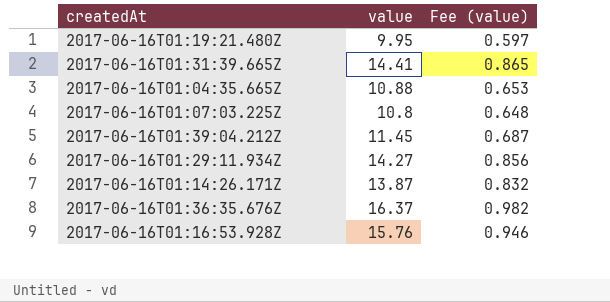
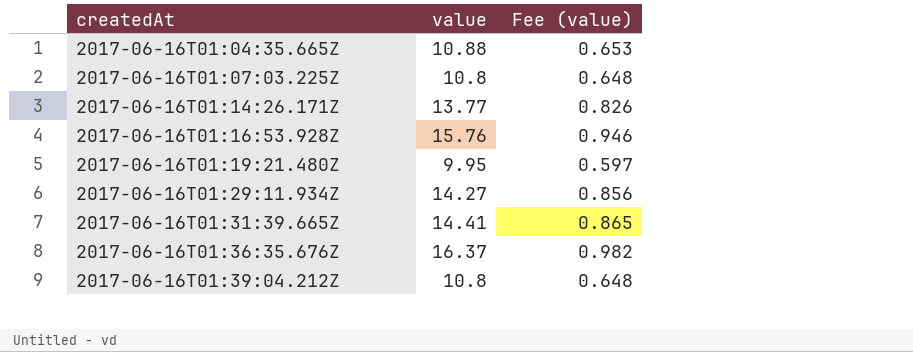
row order: none -> createdAt ascending
2017-06-16T01:14:26.171Z | value: 13.87 -> 13.77
2017-06-16T01:14:26.171Z | Fee (value): 0.832 -> 0.826
2017-06-16T01:39:04.212Z | value: 11.45 -> 10.8
2017-06-16T01:39:04.212Z | Fee (value): 0.687 -> 0.648

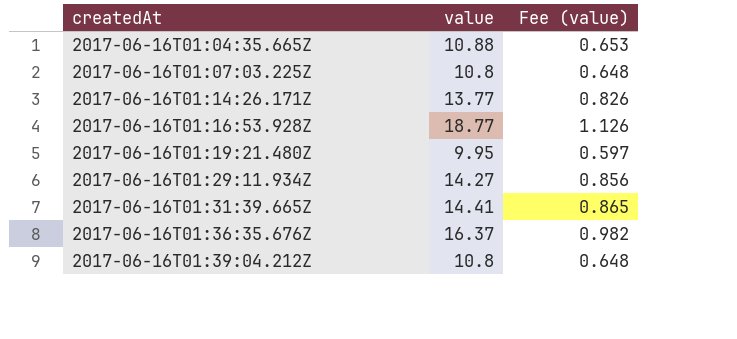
2017-06-16T01:16:53.928Z | value: 15.76 -> 18.77
2017-06-16T01:16:53.928Z | Fee (value): 0.946 -> 1.126

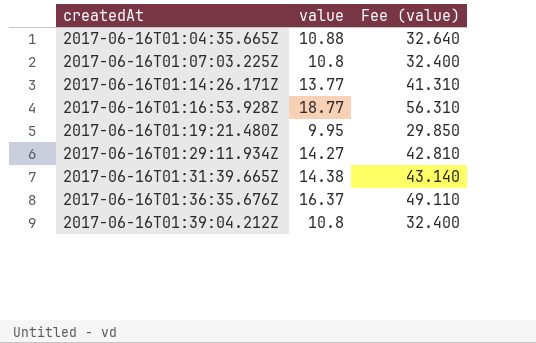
column Fee (value) | formula: [value] * 0.06 -> [value] * 3
2017-06-16T01:31:39.665Z | value: 14.41 -> 14.38

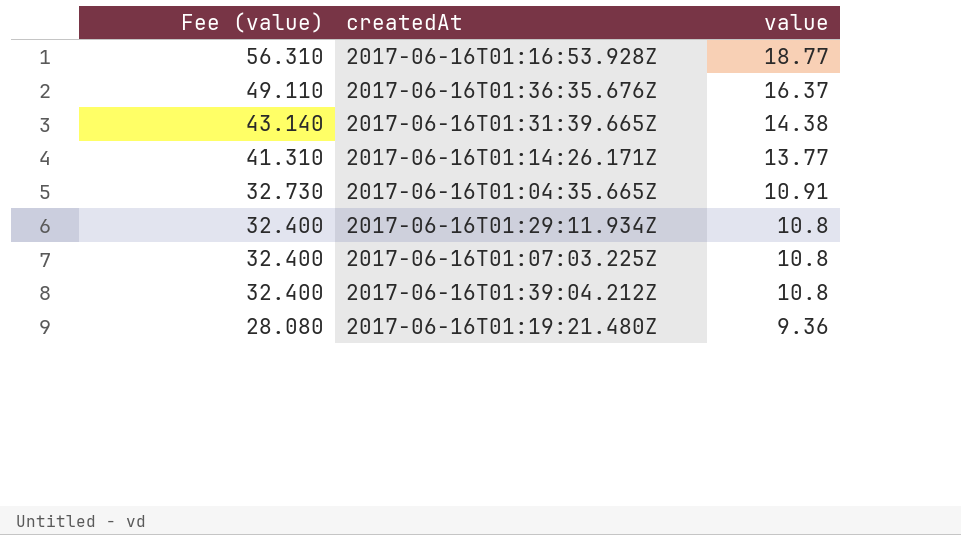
row order: createdAt ascending -> Fee (value) descending
column Fee (value) | position: 3 -> 1
2017-06-16T01:04:35.665Z | Fee (value): 32.640 -> 32.730
2017-06-16T01:04:35.665Z | value: 10.88 -> 10.91
2017-06-16T01:29:11.934Z | Fee (value): 42.810 -> 32.400
2017-06-16T01:29:11.934Z | value: 14.27 -> 10.8
2017-06-16T01:19:21.480Z | Fee (value): 29.850 -> 28.080
2017-06-16T01:19:21.480Z | value: 9.95 -> 9.36

